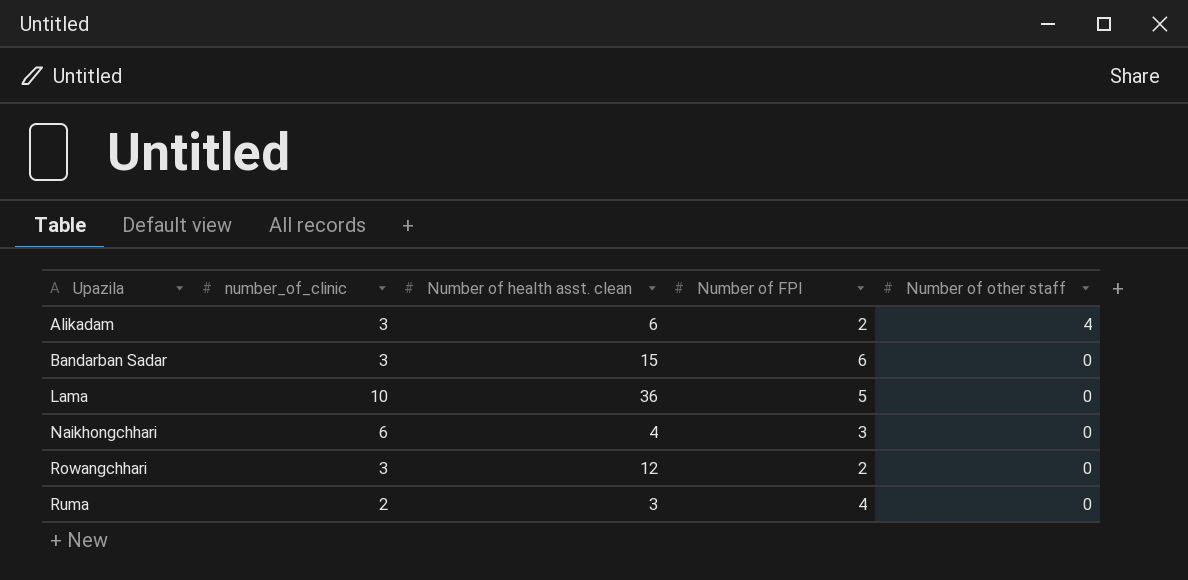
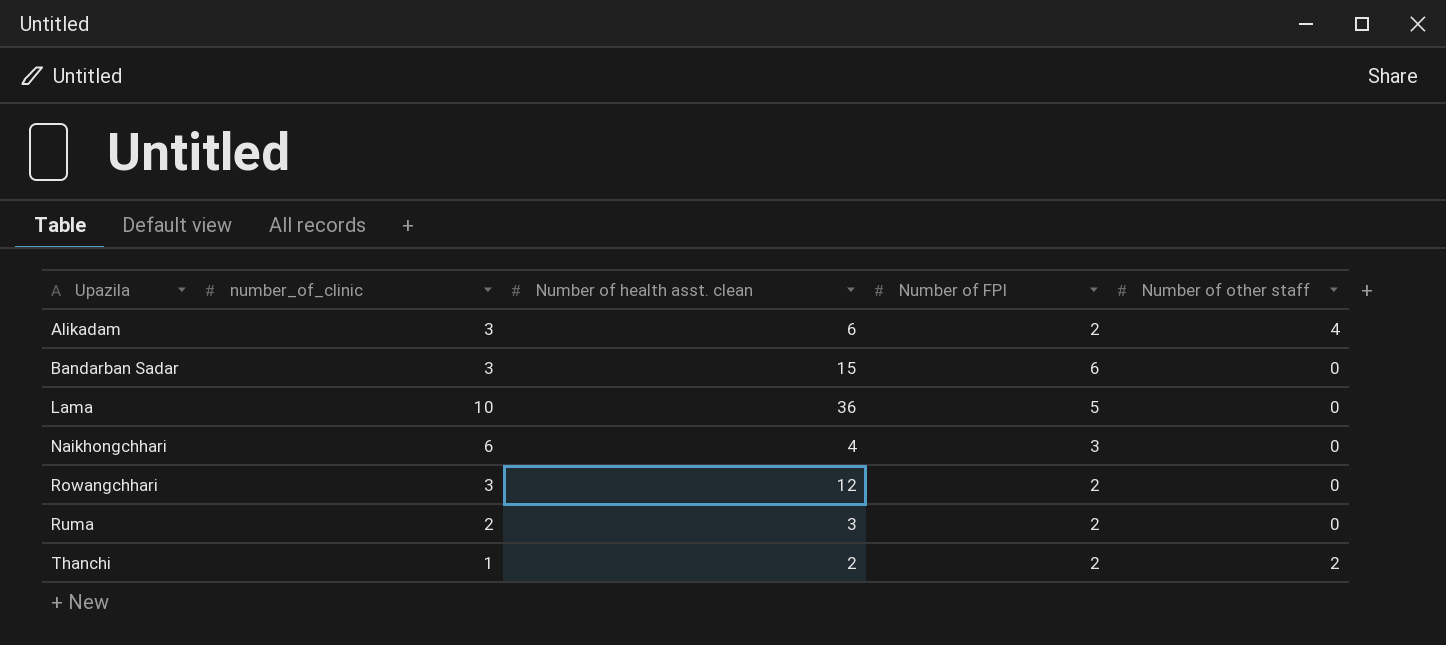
Ruma | Number of FPI: 4 -> 2
row Thanchi: none -> 1 | 2 | 2 | 2

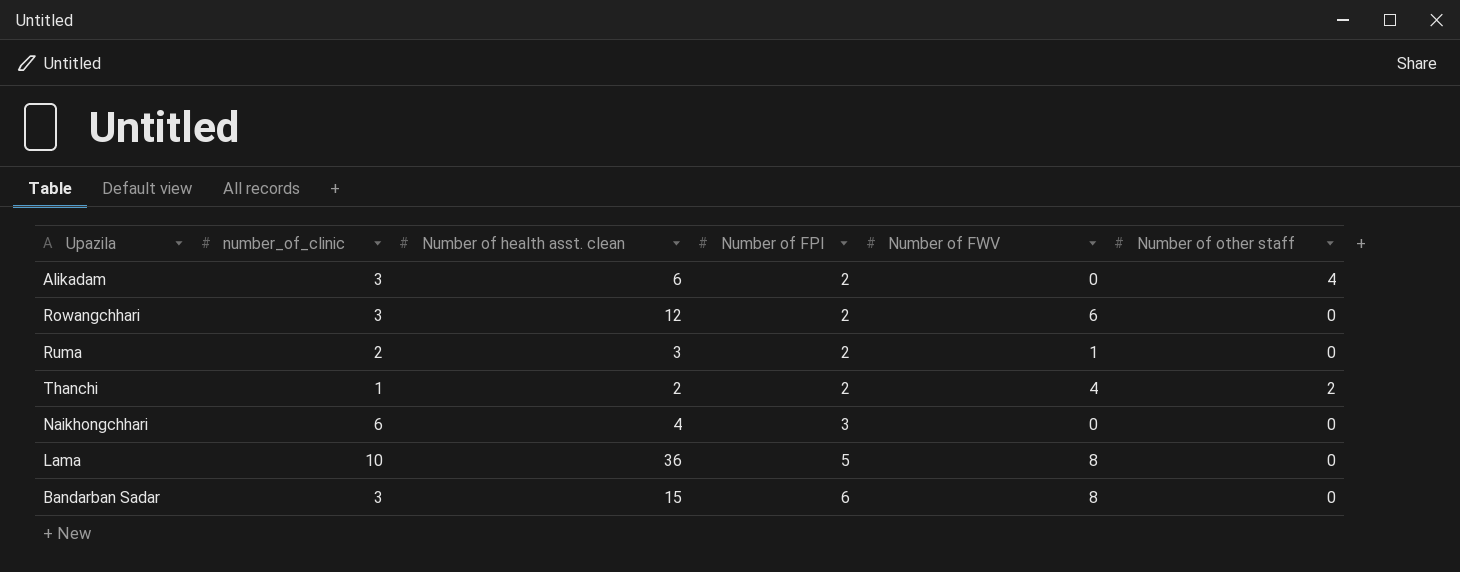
row order: Upazila ascending -> Number of FPI ascending
column Number of FWV | position: none -> 5

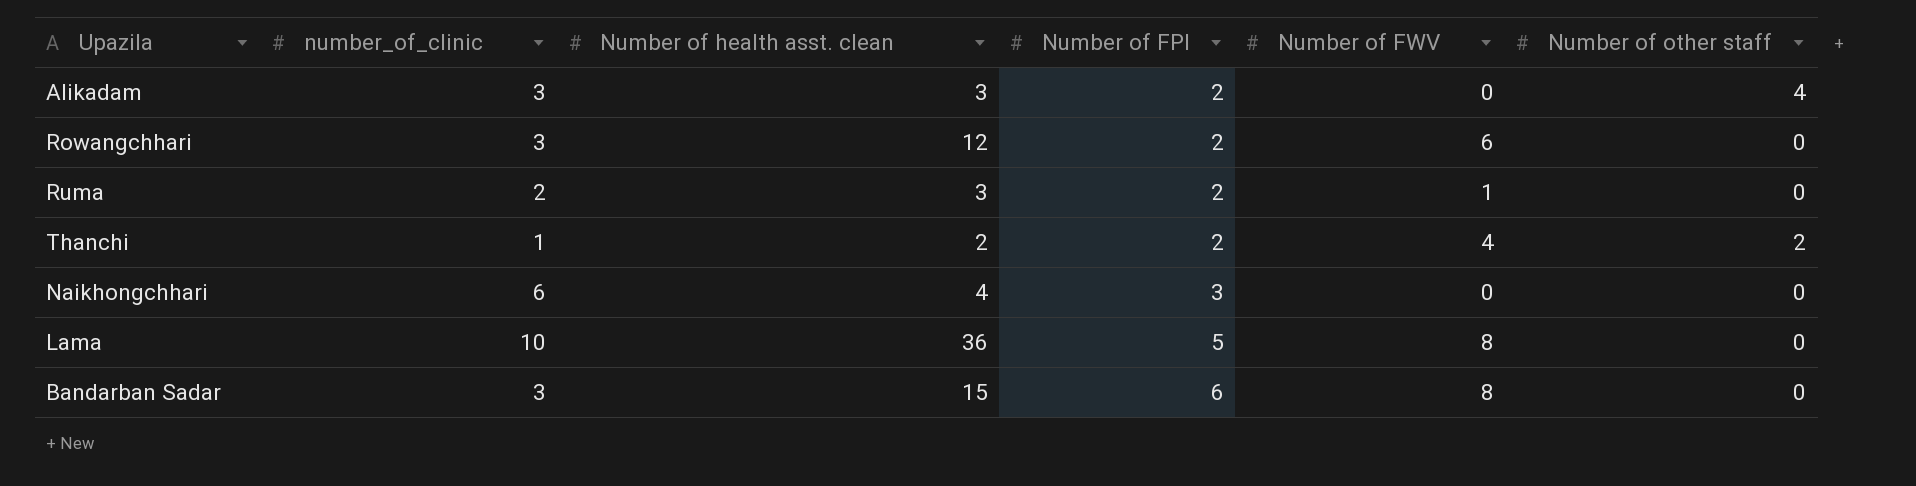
Alikadam | Number of health asst. clean: 6 -> 3

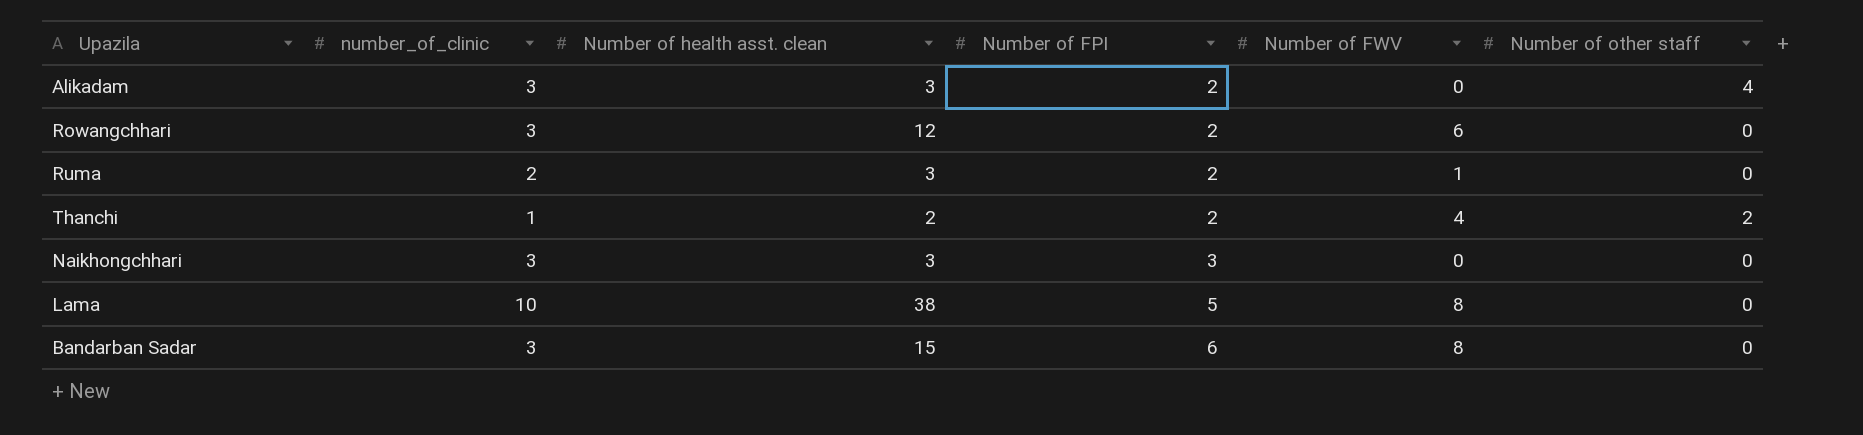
Naikhongchhari | number_of_clinic: 6 -> 3
Naikhongchhari | Number of health asst. clean: 4 -> 3
Lama | Number of health asst. clean: 36 -> 38

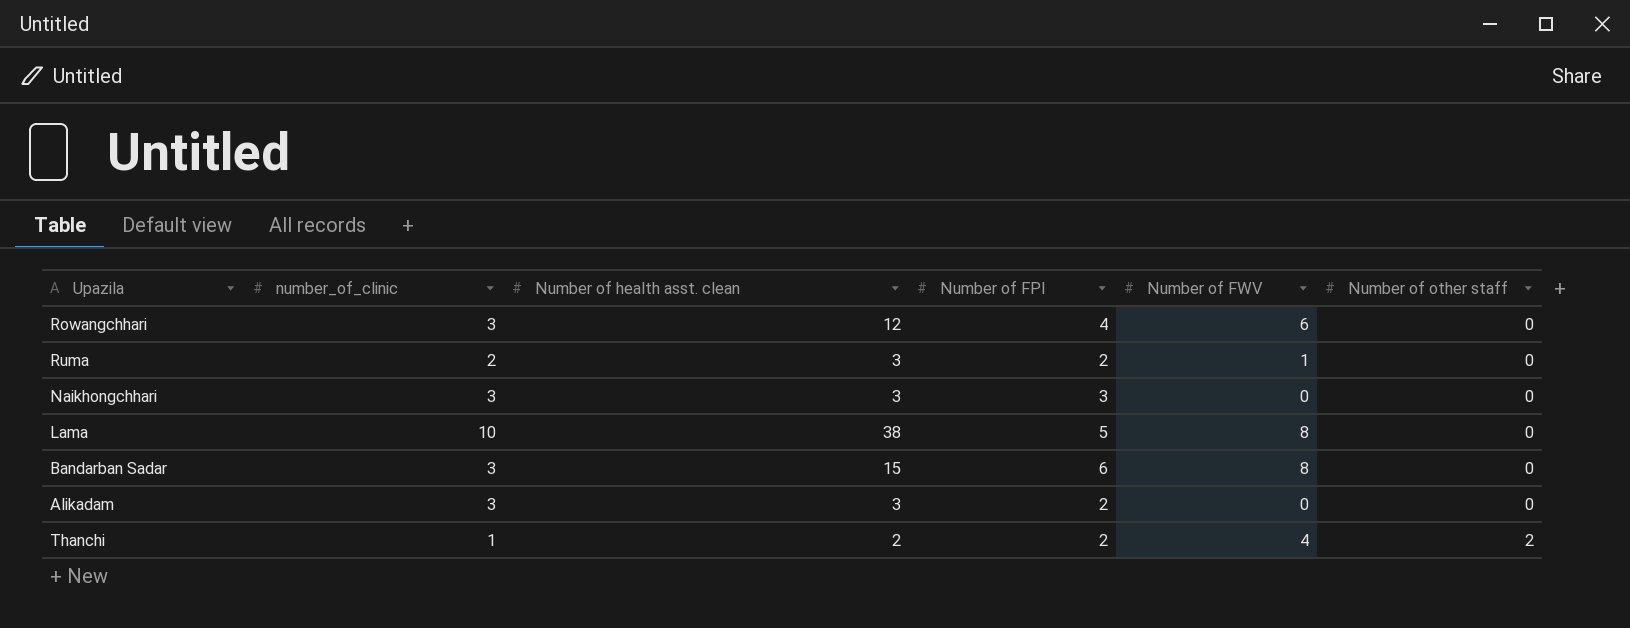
row order: Number of FPI ascending -> Number of other staff ascending
Rowangchhari | Number of FPI: 2 -> 4
Alikadam | Number of other staff: 4 -> 0

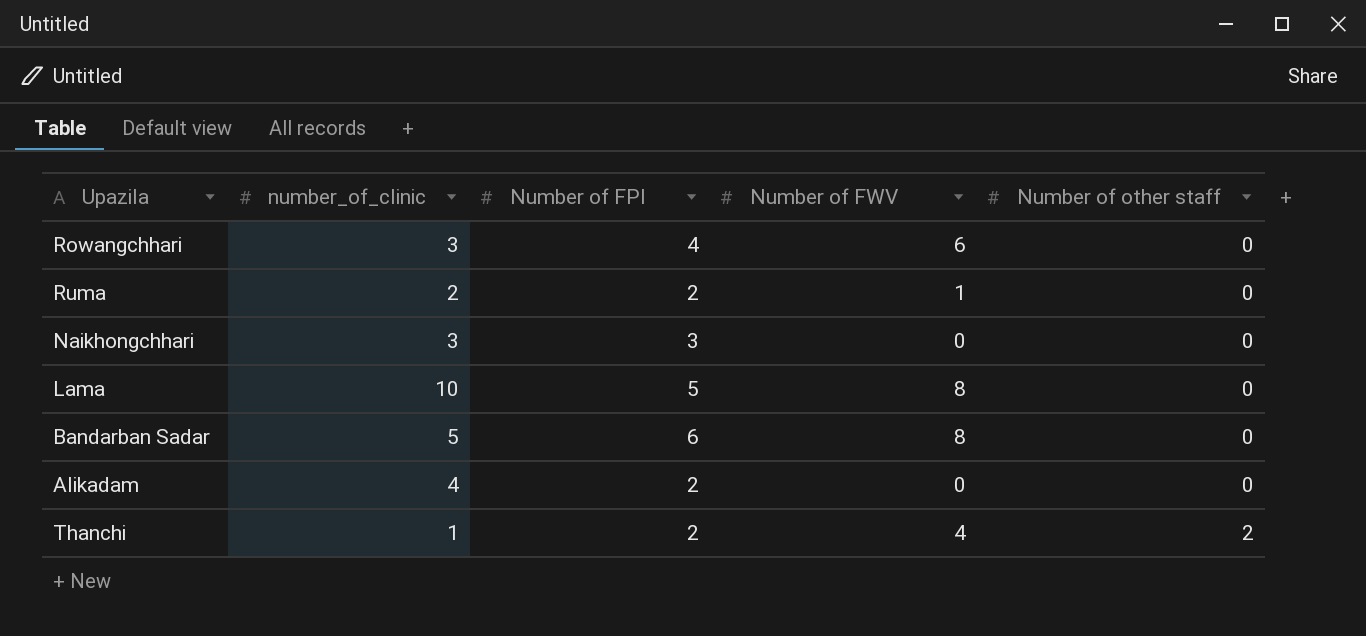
column Number of health asst. clean | position: 3 -> none
Bandarban Sadar | number_of_clinic: 3 -> 5
Alikadam | number_of_clinic: 3 -> 4

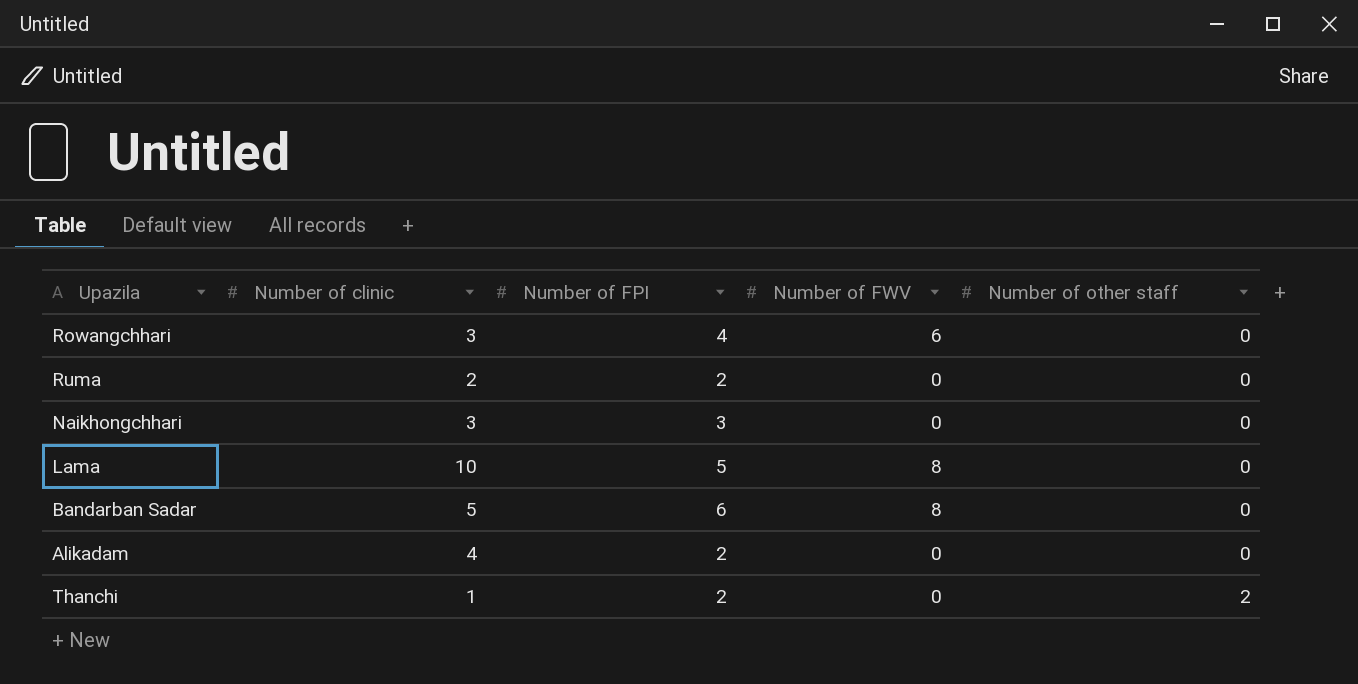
column name: number_of_clinic -> Number of clinic
Ruma | Number of FWV: 1 -> 0
Thanchi | Number of FWV: 4 -> 0

